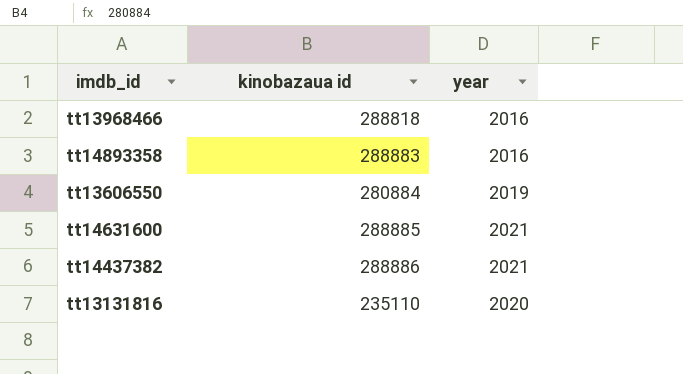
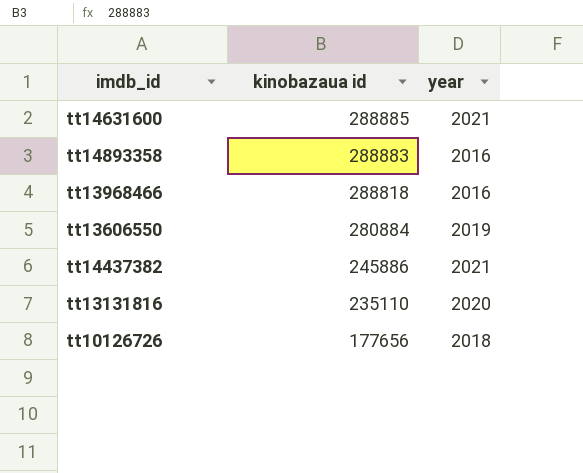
row order: none -> kinobazaua id descending
tt14437382 | kinobazaua id: 288886 -> 245886
row tt10126726: none -> 177656 | 2018

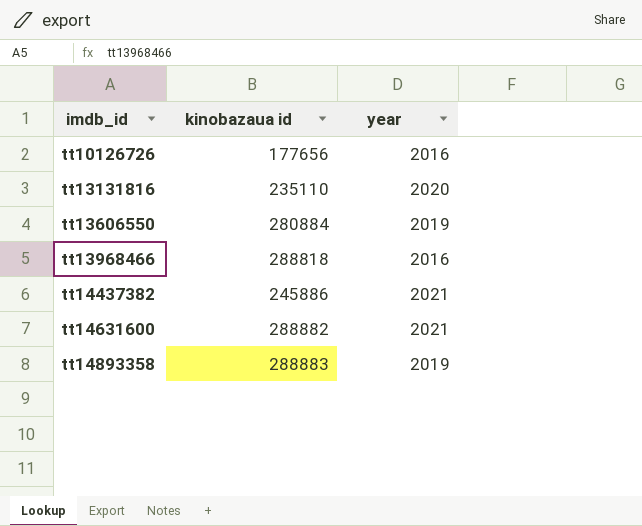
row order: kinobazaua id descending -> imdb_id ascending
tt10126726 | year: 2018 -> 2016
tt14631600 | kinobazaua id: 288885 -> 288882
tt14893358 | year: 2016 -> 2019

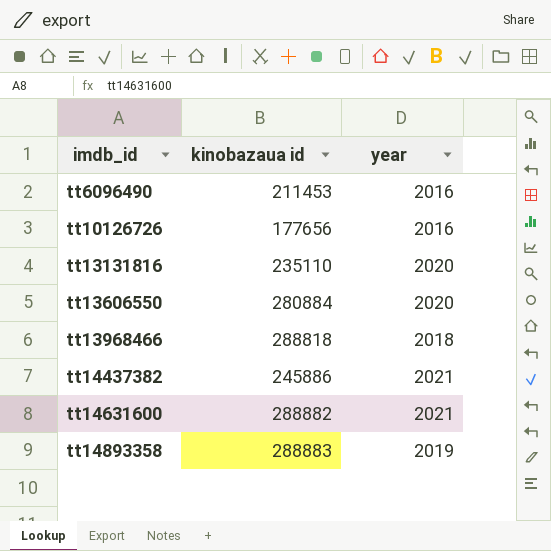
row tt6096490: none -> 211453 | 2016
tt13606550 | year: 2019 -> 2020
tt13968466 | year: 2016 -> 2018

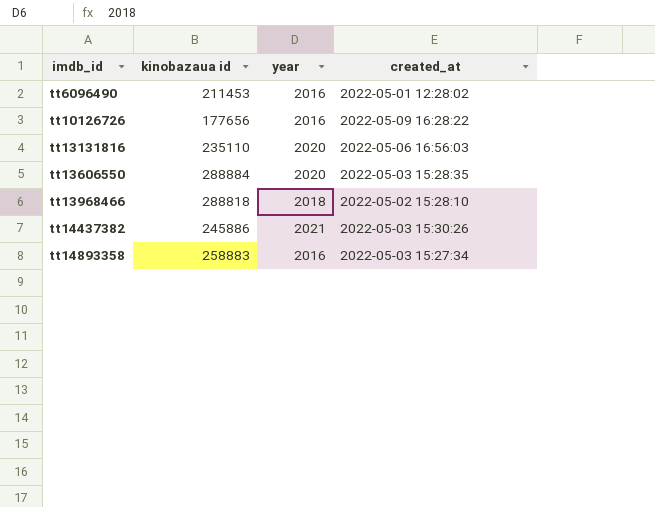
column created_at | position: none -> 4
row tt14631600: 288882 | 2021 -> none
tt13606550 | kinobazaua id: 280884 -> 288884
tt14893358 | kinobazaua id: 288883 -> 258883
tt14893358 | year: 2019 -> 2016

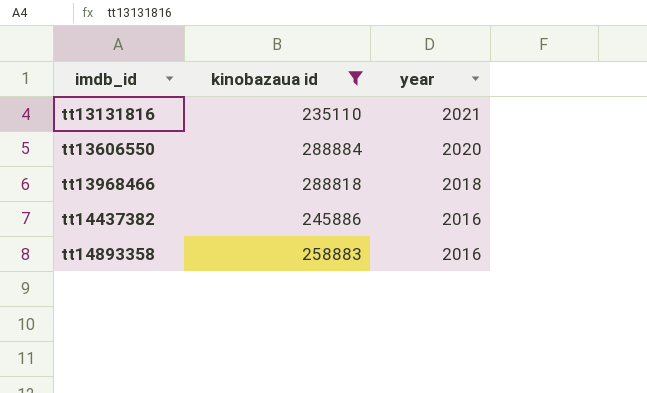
filter: none -> kinobazaua id >= 235110
column created_at | position: 4 -> none
tt13131816 | year: 2020 -> 2021
tt14437382 | year: 2021 -> 2016

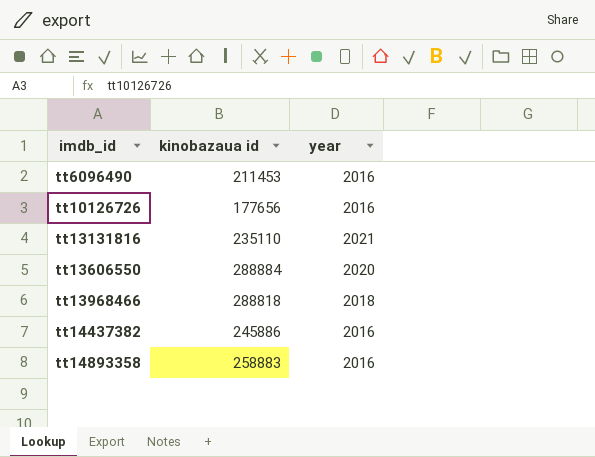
filter: kinobazaua id >= 235110 -> none

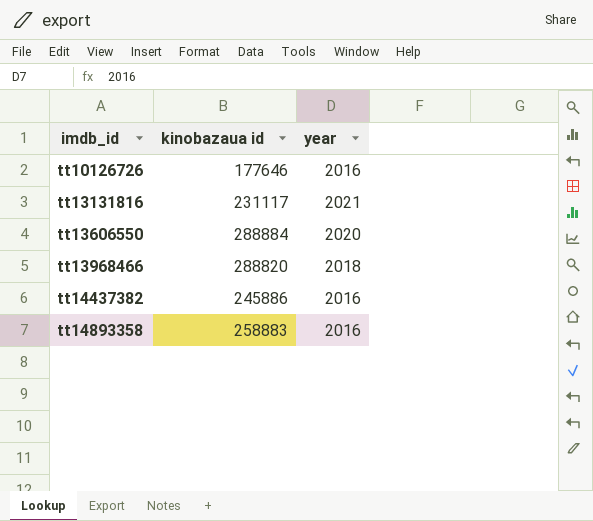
row tt6096490: 211453 | 2016 -> none
tt10126726 | kinobazaua id: 177656 -> 177646
tt13131816 | kinobazaua id: 235110 -> 231117
tt13968466 | kinobazaua id: 288818 -> 288820

